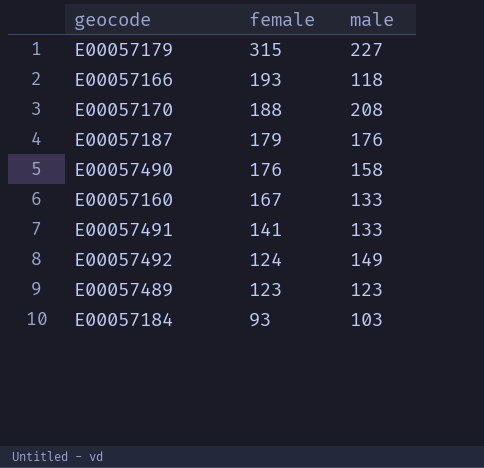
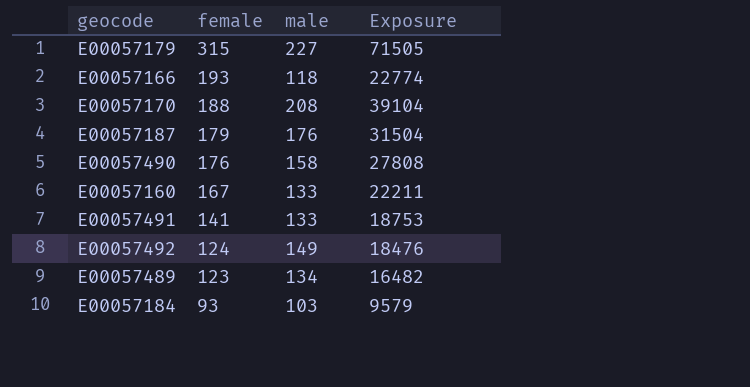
column Exposure | formula: none -> [female] * [male]
E00057489 | male: 123 -> 134

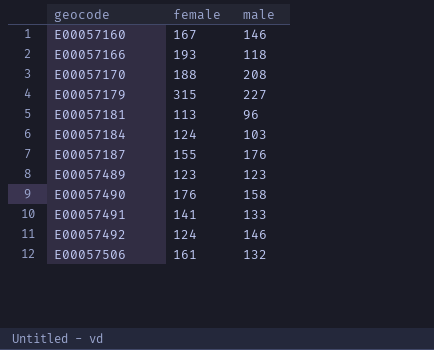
row order: female descending -> geocode ascending
column Exposure | formula: [female] * [male] -> none
E00057160 | male: 133 -> 146
row E00057181: none -> 113 | 96
E00057184 | female: 93 -> 124
E00057187 | female: 179 -> 155
E00057489 | male: 134 -> 123
E00057492 | male: 149 -> 146
row E00057506: none -> 161 | 132

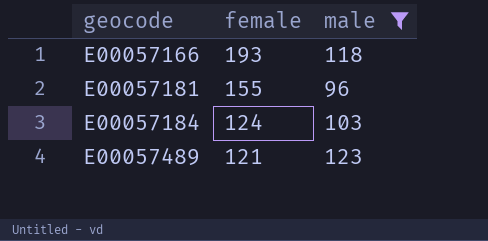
filter: none -> male <= 123
E00057181 | female: 113 -> 155
E00057489 | female: 123 -> 121

